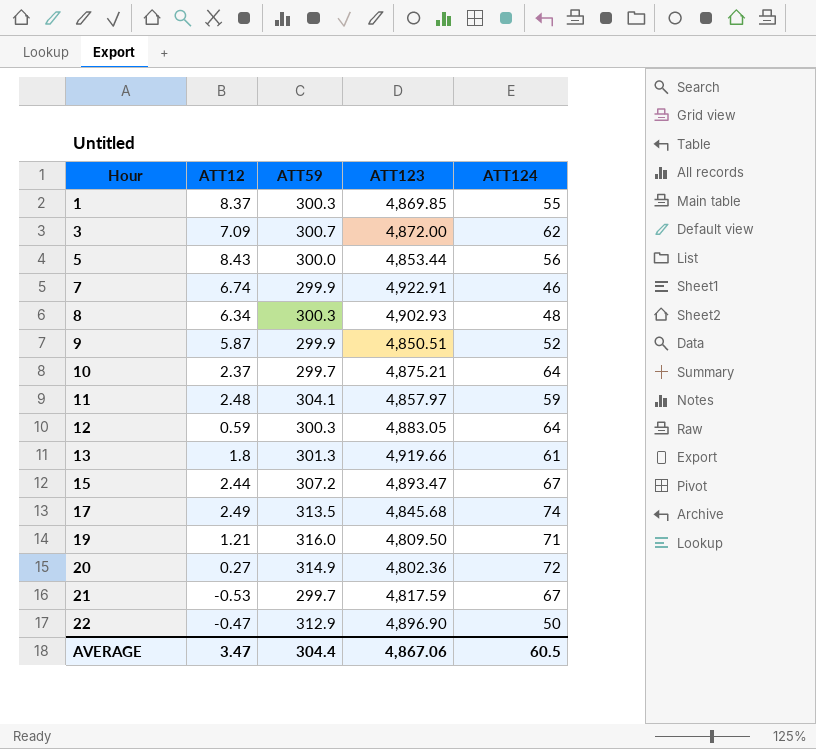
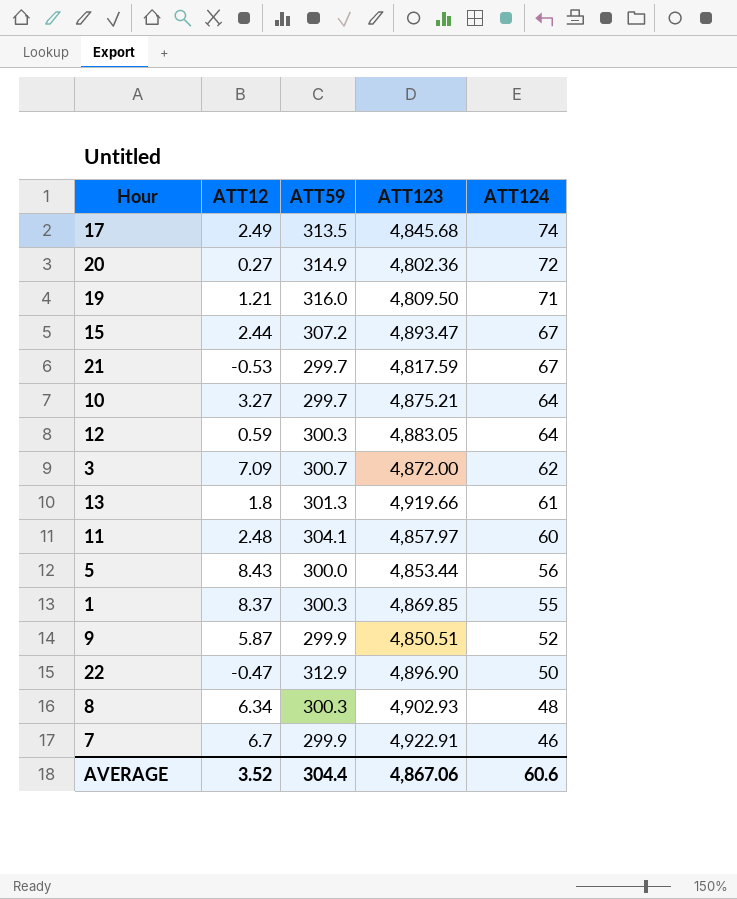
row order: Hour ascending -> ATT124 descending
10 | ATT12: 2.37 -> 3.27
11 | ATT124: 59 -> 60
7 | ATT12: 6.74 -> 6.7
AVERAGE | ATT12: 3.47 -> 3.52
AVERAGE | ATT124: 60.5 -> 60.6

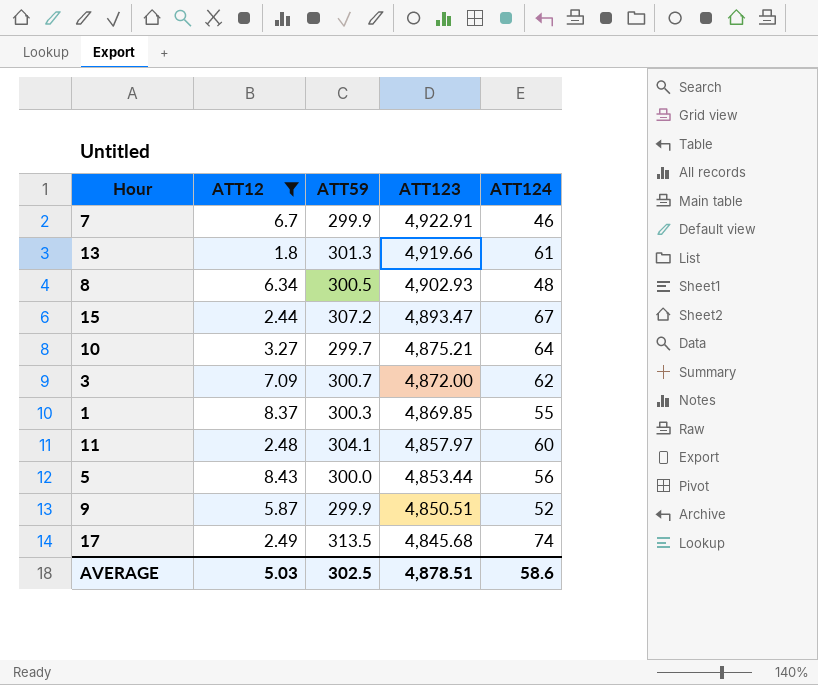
filter: none -> ATT12 >= 1.8
row order: ATT124 descending -> ATT123 descending
8 | ATT59: 300.3 -> 300.5
AVERAGE | ATT12: 3.52 -> 5.03
AVERAGE | ATT59: 304.4 -> 302.5
AVERAGE | ATT123: 4,867.06 -> 4,878.51
AVERAGE | ATT124: 60.6 -> 58.6

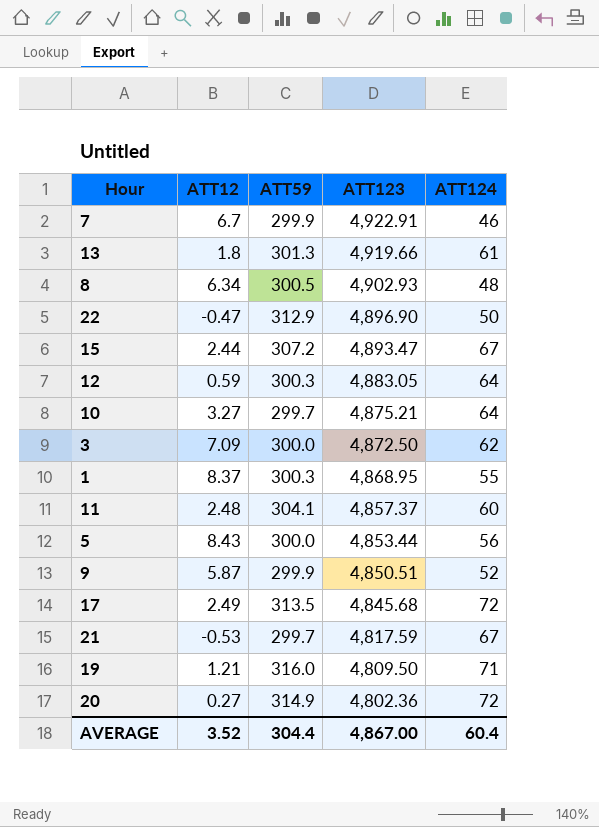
filter: ATT12 >= 1.8 -> none
3 | ATT59: 300.7 -> 300.0
3 | ATT123: 4,872.00 -> 4,872.50
1 | ATT123: 4,869.85 -> 4,868.95
11 | ATT123: 4,857.97 -> 4,857.37
17 | ATT124: 74 -> 72
AVERAGE | ATT12: 5.03 -> 3.52
AVERAGE | ATT59: 302.5 -> 304.4
AVERAGE | ATT123: 4,878.51 -> 4,867.00
AVERAGE | ATT124: 58.6 -> 60.4

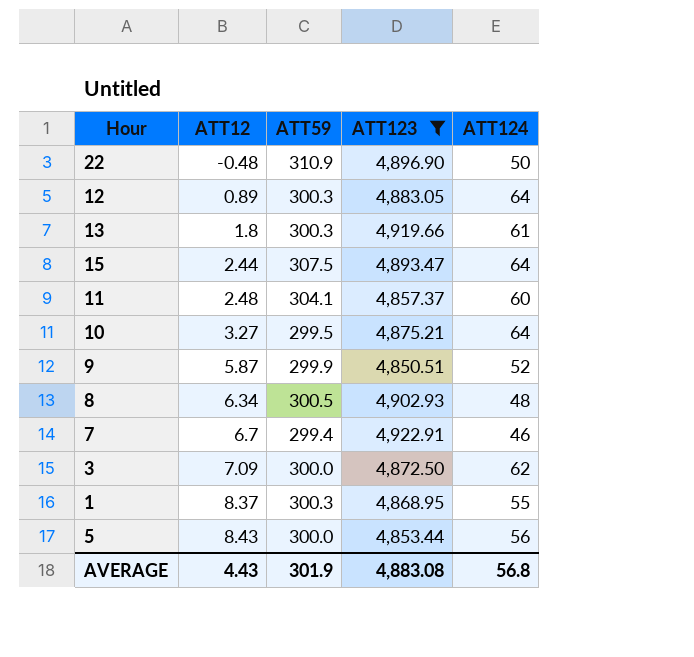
filter: none -> ATT123 >= 4,850.51
row order: ATT123 descending -> ATT12 ascending
22 | ATT12: -0.47 -> -0.48
22 | ATT59: 312.9 -> 310.9
12 | ATT12: 0.59 -> 0.89
13 | ATT59: 301.3 -> 300.3
15 | ATT59: 307.2 -> 307.5
15 | ATT124: 67 -> 64
10 | ATT59: 299.7 -> 299.5
7 | ATT59: 299.9 -> 299.4
AVERAGE | ATT12: 3.52 -> 4.43
AVERAGE | ATT59: 304.4 -> 301.9
AVERAGE | ATT123: 4,867.00 -> 4,883.08
AVERAGE | ATT124: 60.4 -> 56.8

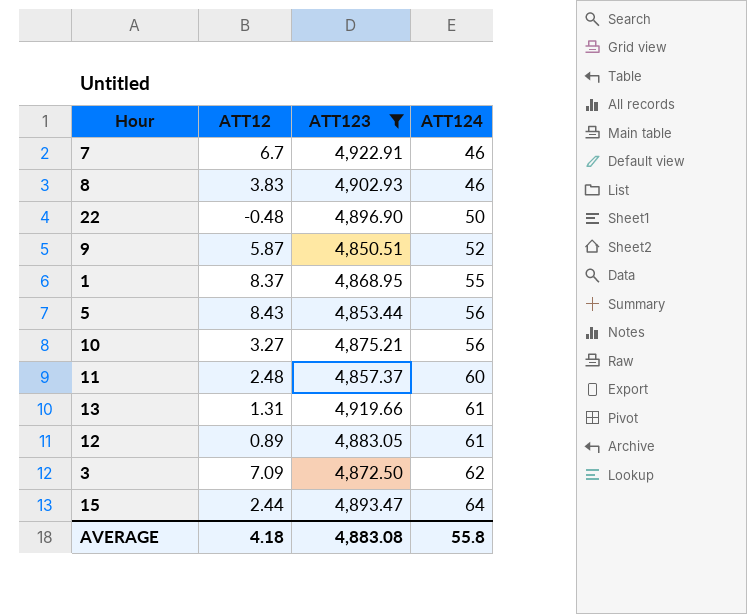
row order: ATT12 ascending -> ATT124 ascending
column ATT59 | position: 3 -> none
8 | ATT12: 6.34 -> 3.83
8 | ATT124: 48 -> 46
10 | ATT124: 64 -> 56
13 | ATT12: 1.8 -> 1.31
12 | ATT124: 64 -> 61
AVERAGE | ATT12: 4.43 -> 4.18
AVERAGE | ATT124: 56.8 -> 55.8

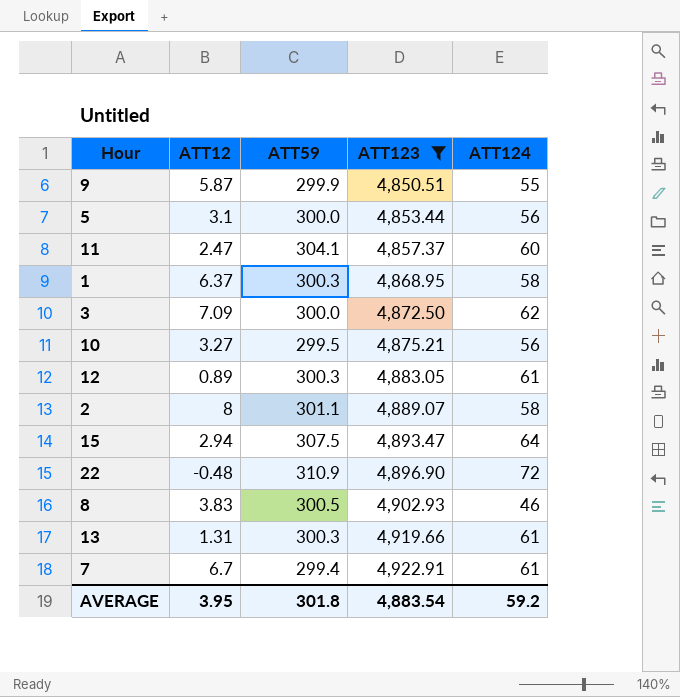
row order: ATT124 ascending -> ATT123 ascending
column ATT59 | position: none -> 3
9 | ATT124: 52 -> 55
5 | ATT12: 8.43 -> 3.1
11 | ATT12: 2.48 -> 2.47
1 | ATT12: 8.37 -> 6.37
1 | ATT124: 55 -> 58
row 2: none -> 8 | 301.1 | 4,889.07 | 58
15 | ATT12: 2.44 -> 2.94
22 | ATT124: 50 -> 72
7 | ATT124: 46 -> 61
AVERAGE | ATT12: 4.18 -> 3.95
AVERAGE | ATT123: 4,883.08 -> 4,883.54
AVERAGE | ATT124: 55.8 -> 59.2

